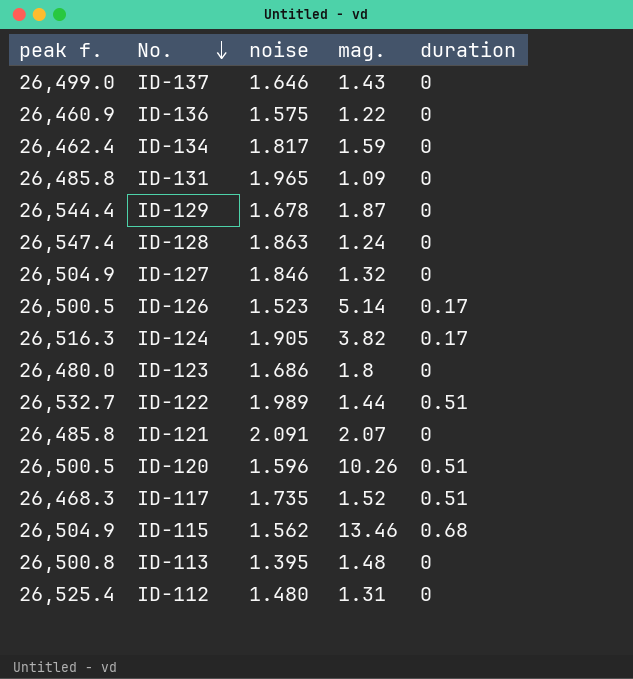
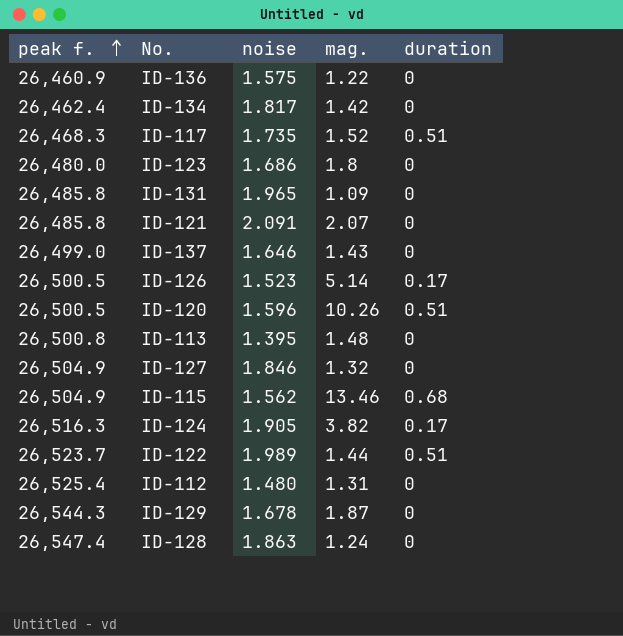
row order: No. descending -> peak f. ascending
ID-134 | mag.: 1.59 -> 1.42
ID-122 | peak f.: 26,532.7 -> 26,523.7
ID-129 | peak f.: 26,544.4 -> 26,544.3

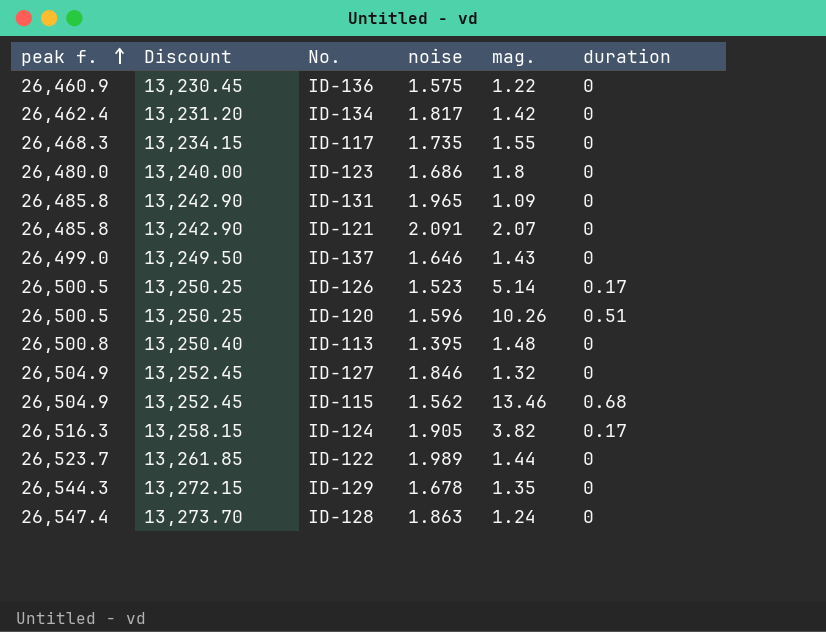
column Discount | formula: none -> [peak f.] * 0.5
row ID-112: 26,525.4 | 1.480 | 1.31 | 0 -> none
ID-117 | mag.: 1.52 -> 1.55
ID-117 | duration: 0.51 -> 0
ID-122 | duration: 0.51 -> 0
ID-129 | mag.: 1.87 -> 1.35

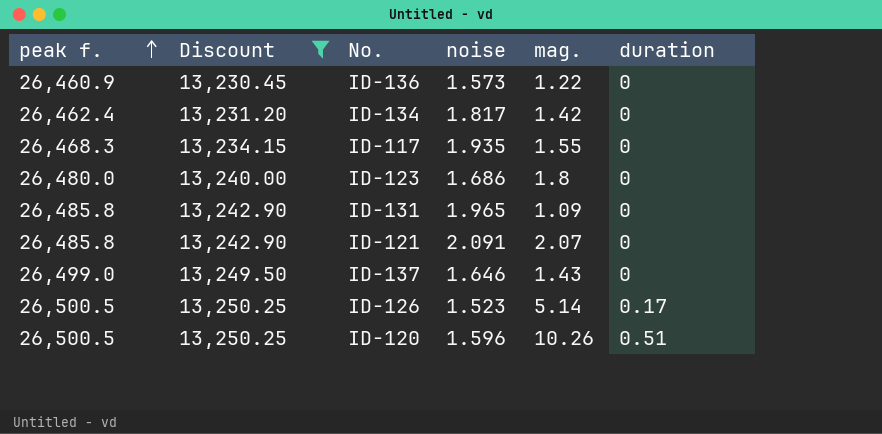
filter: none -> Discount <= 13,250.25
ID-136 | noise: 1.575 -> 1.573
ID-117 | noise: 1.735 -> 1.935

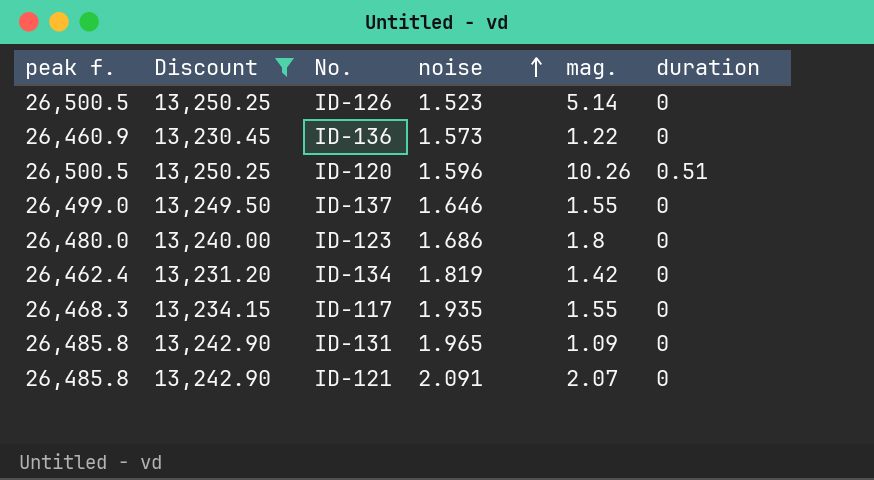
row order: peak f. ascending -> noise ascending
ID-126 | duration: 0.17 -> 0
ID-137 | mag.: 1.43 -> 1.55
ID-134 | noise: 1.817 -> 1.819

